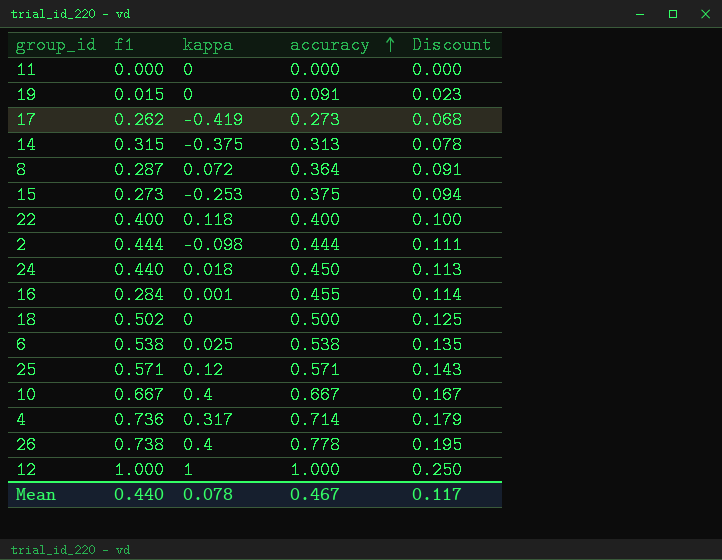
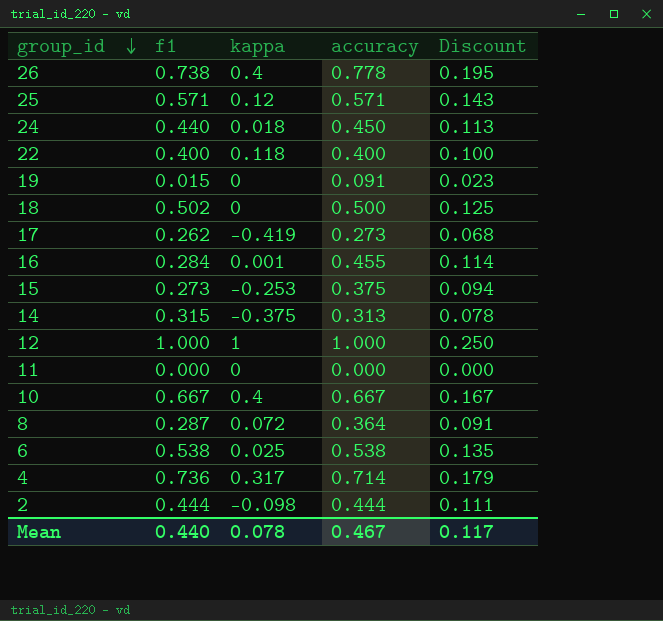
row order: accuracy ascending -> group_id descending

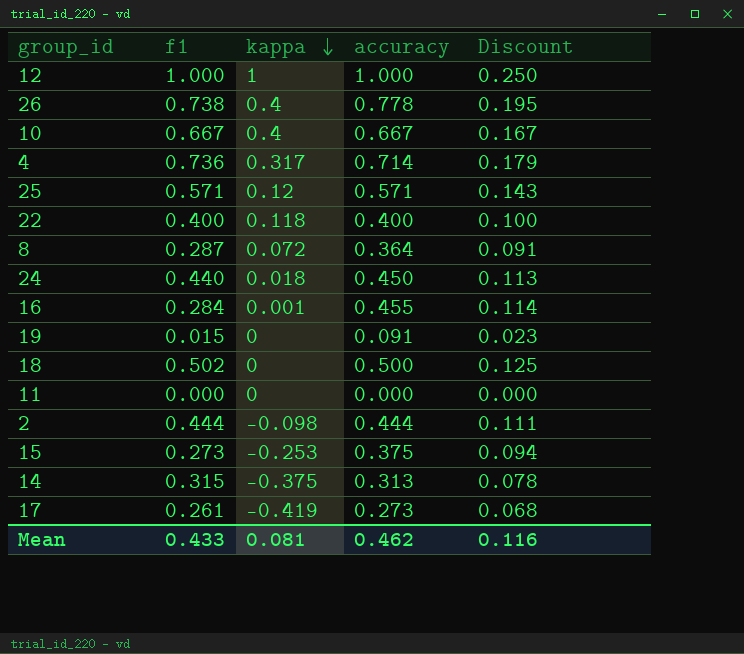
row order: group_id descending -> kappa descending
row 6: 0.538 | 0.025 | 0.538 | 0.135 -> none
17 | f1: 0.262 -> 0.261
Mean | f1: 0.440 -> 0.433
Mean | kappa: 0.078 -> 0.081
Mean | accuracy: 0.467 -> 0.462
Mean | Discount: 0.117 -> 0.116

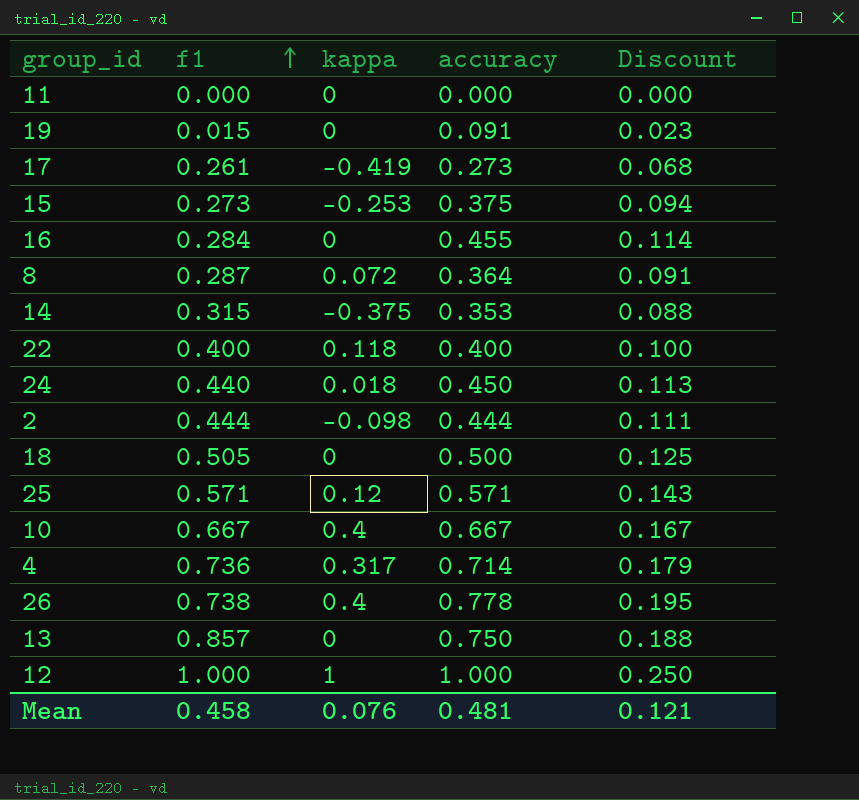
row order: kappa descending -> f1 ascending
16 | kappa: 0.001 -> 0
14 | accuracy: 0.313 -> 0.353
14 | Discount: 0.078 -> 0.088
18 | f1: 0.502 -> 0.505
row 13: none -> 0.857 | 0 | 0.750 | 0.188
Mean | f1: 0.433 -> 0.458
Mean | kappa: 0.081 -> 0.076
Mean | accuracy: 0.462 -> 0.481
Mean | Discount: 0.116 -> 0.121

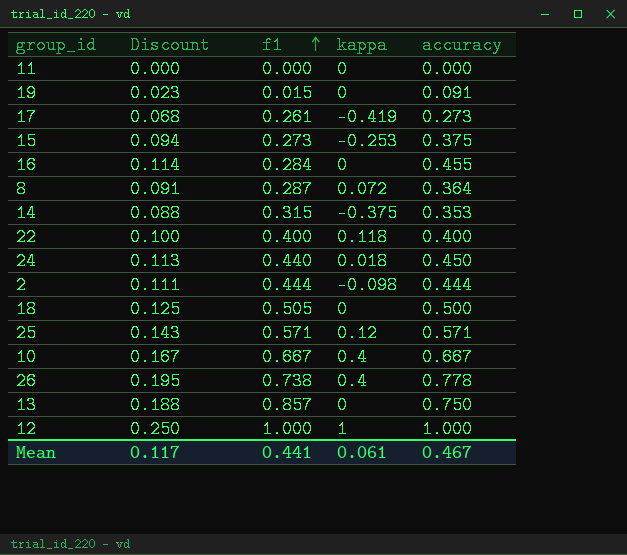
column Discount | position: 5 -> 2
row 4: 0.736 | 0.317 | 0.714 | 0.179 -> none
Mean | Discount: 0.121 -> 0.117
Mean | f1: 0.458 -> 0.441
Mean | kappa: 0.076 -> 0.061
Mean | accuracy: 0.481 -> 0.467

